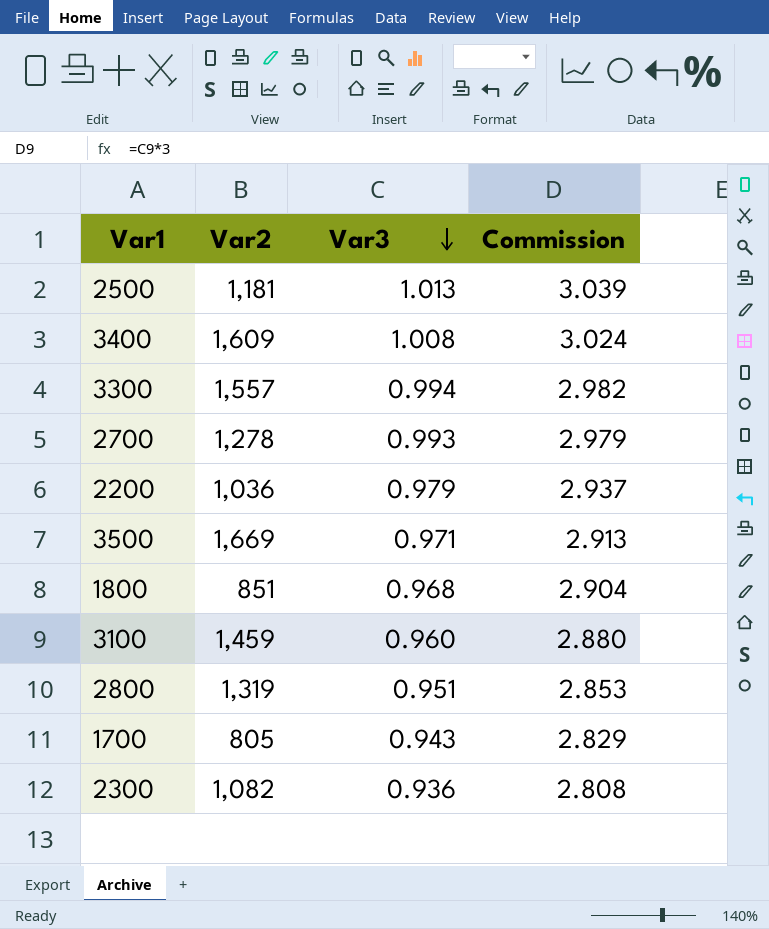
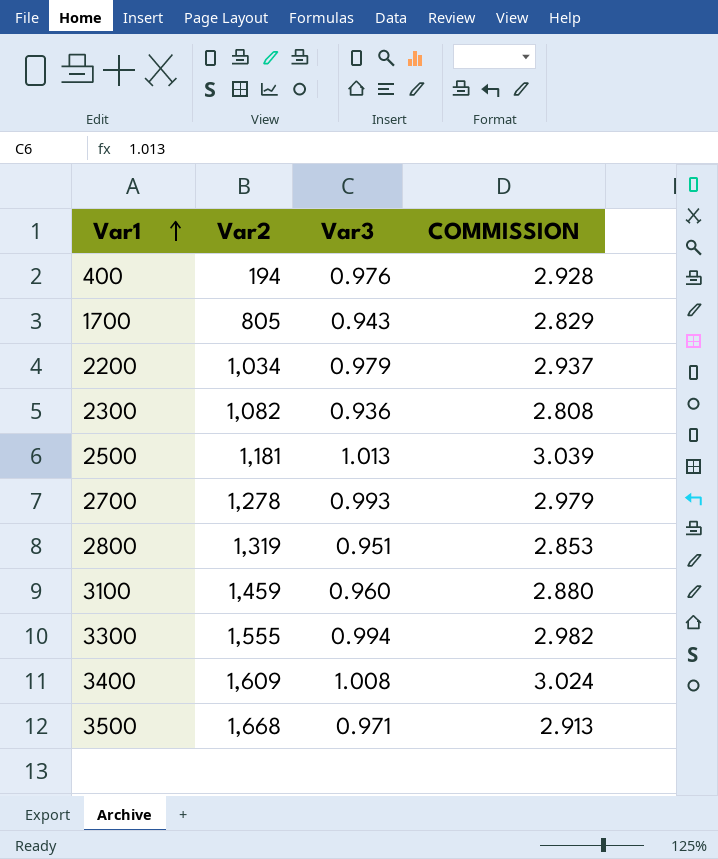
row order: Var3 descending -> Var1 ascending
column name: Commission -> COMMISSION
row 1800: 851 | 0.968 | 2.904 -> none
row 400: none -> 194 | 0.976 | 2.928
2200 | Var2: 1,036 -> 1,034
3300 | Var2: 1,557 -> 1,555
3500 | Var2: 1,669 -> 1,668

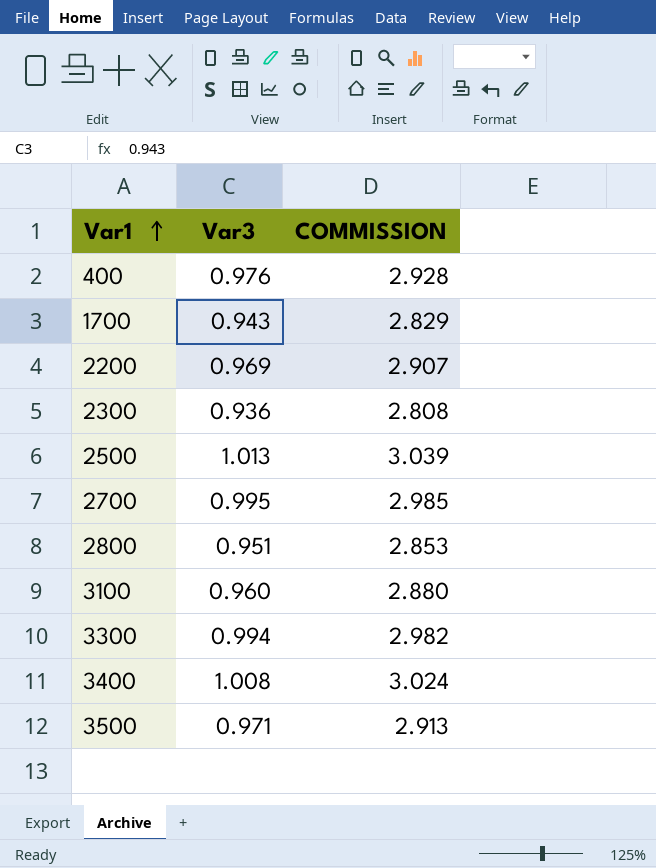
column Var2 | position: 2 -> none
2200 | Var3: 0.979 -> 0.969
2200 | COMMISSION: 2.937 -> 2.907
2700 | Var3: 0.993 -> 0.995
2700 | COMMISSION: 2.979 -> 2.985

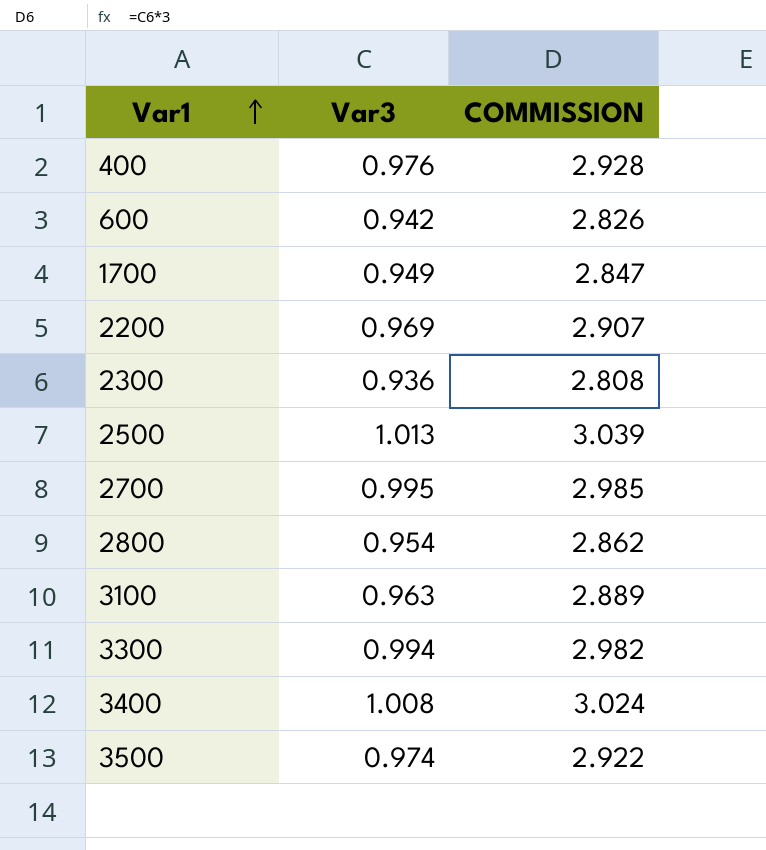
row 600: none -> 0.942 | 2.826
1700 | Var3: 0.943 -> 0.949
1700 | COMMISSION: 2.829 -> 2.847
2800 | Var3: 0.951 -> 0.954
2800 | COMMISSION: 2.853 -> 2.862
3100 | Var3: 0.960 -> 0.963
3100 | COMMISSION: 2.880 -> 2.889
3500 | Var3: 0.971 -> 0.974
3500 | COMMISSION: 2.913 -> 2.922

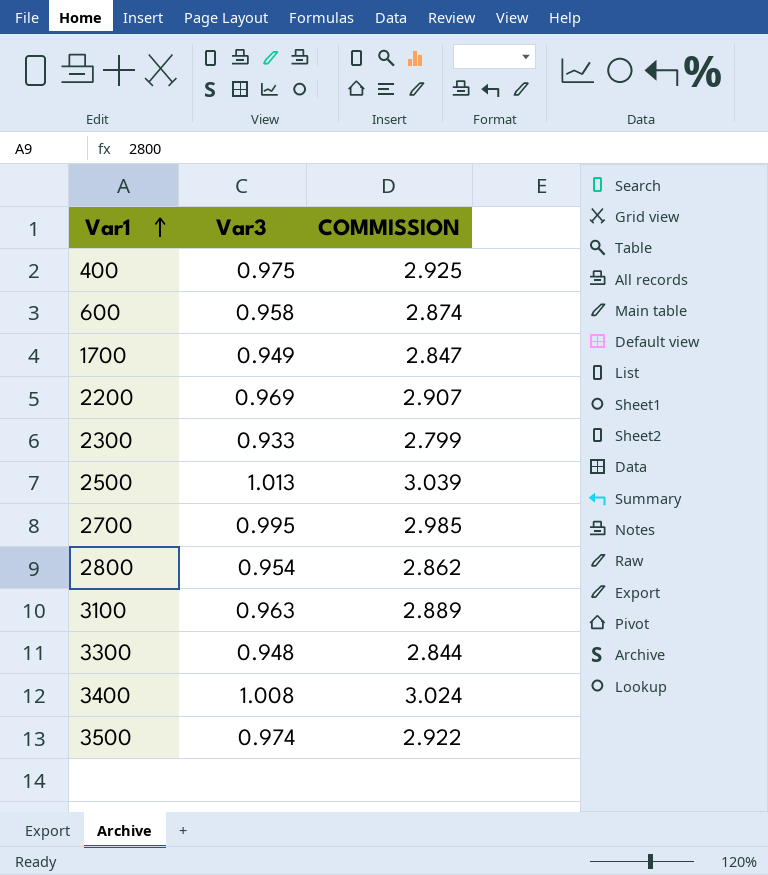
400 | Var3: 0.976 -> 0.975
400 | COMMISSION: 2.928 -> 2.925
600 | Var3: 0.942 -> 0.958
600 | COMMISSION: 2.826 -> 2.874
2300 | Var3: 0.936 -> 0.933
2300 | COMMISSION: 2.808 -> 2.799
3300 | Var3: 0.994 -> 0.948
3300 | COMMISSION: 2.982 -> 2.844

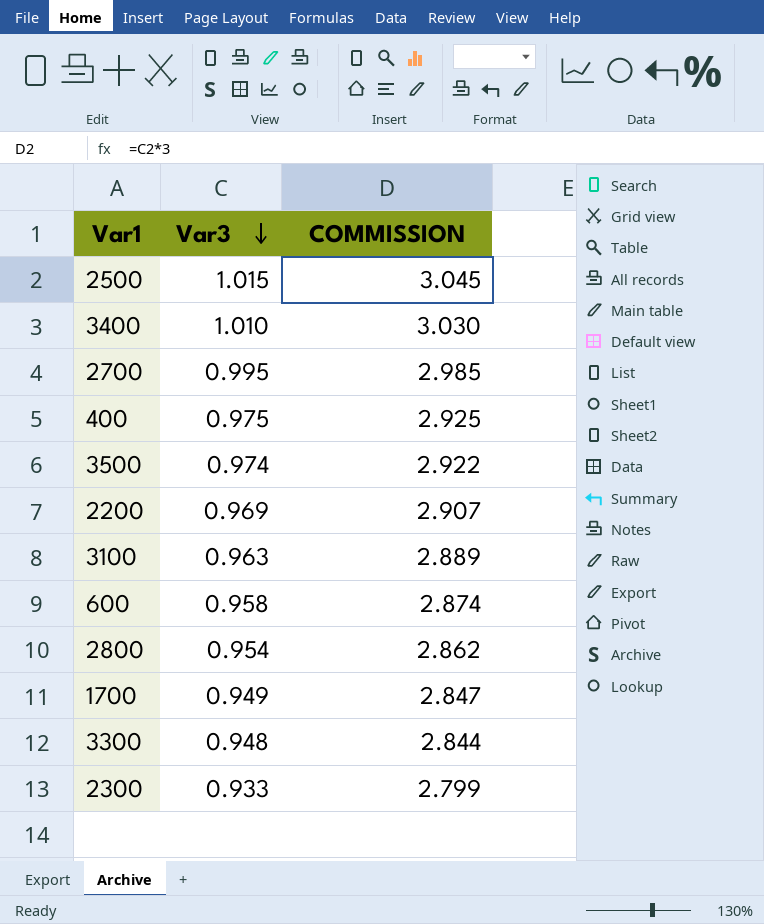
row order: Var1 ascending -> Var3 descending
2500 | Var3: 1.013 -> 1.015
2500 | COMMISSION: 3.039 -> 3.045
3400 | Var3: 1.008 -> 1.010
3400 | COMMISSION: 3.024 -> 3.030

